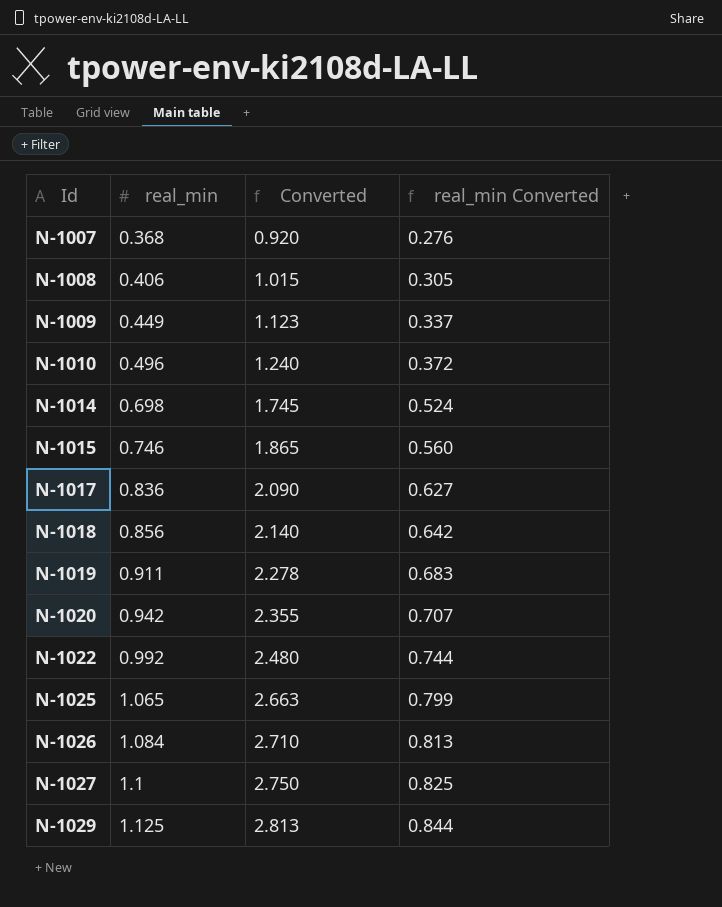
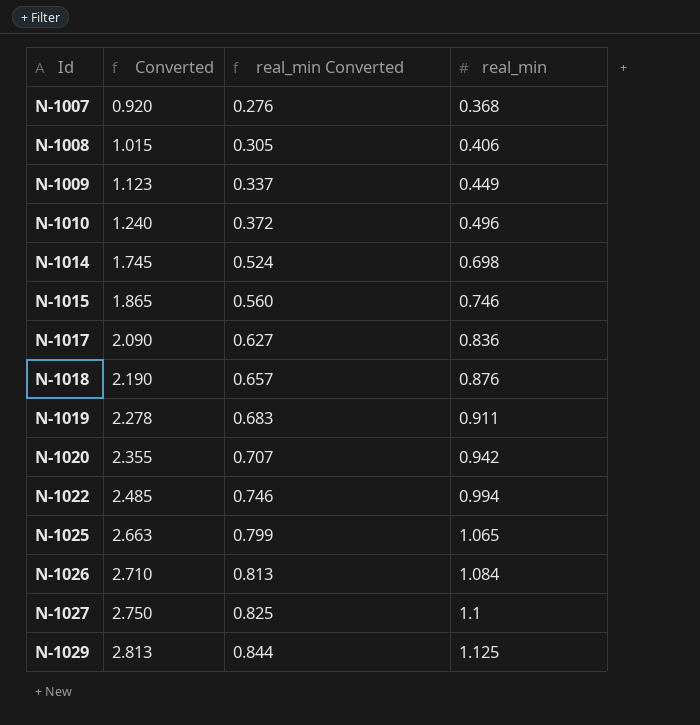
column real_min | position: 2 -> 4
N-1018 | Converted: 2.140 -> 2.190
N-1018 | real_min Converted: 0.642 -> 0.657
N-1018 | real_min: 0.856 -> 0.876
N-1022 | Converted: 2.480 -> 2.485
N-1022 | real_min Converted: 0.744 -> 0.746
N-1022 | real_min: 0.992 -> 0.994

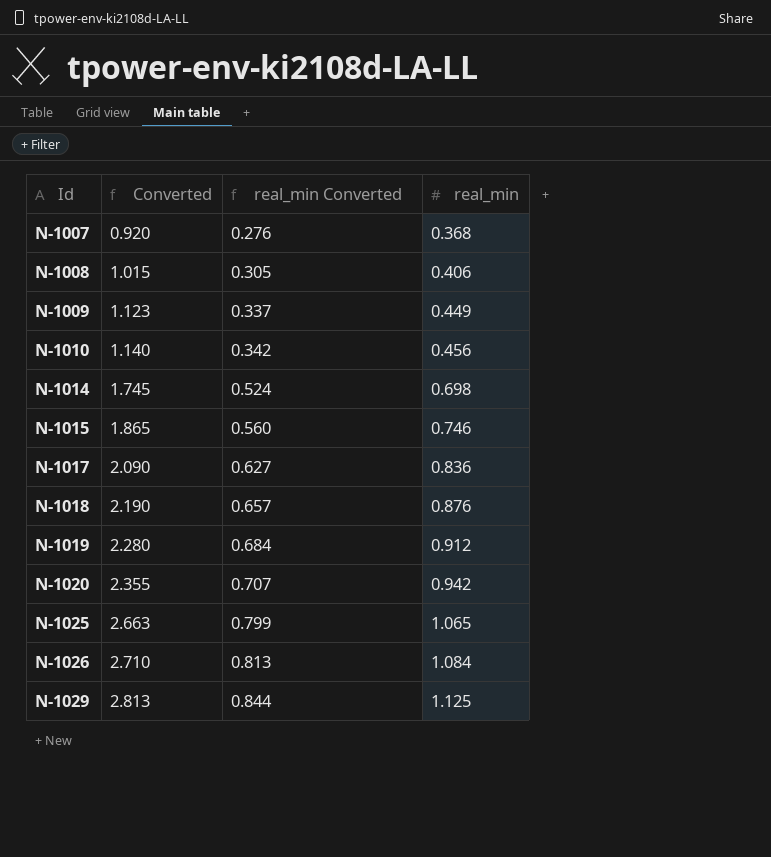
row N-1022: 2.485 | 0.746 | 0.994 -> none
row N-1027: 2.750 | 0.825 | 1.1 -> none
N-1010 | Converted: 1.240 -> 1.140
N-1010 | real_min Converted: 0.372 -> 0.342
N-1010 | real_min: 0.496 -> 0.456
N-1019 | Converted: 2.278 -> 2.280
N-1019 | real_min Converted: 0.683 -> 0.684
N-1019 | real_min: 0.911 -> 0.912

